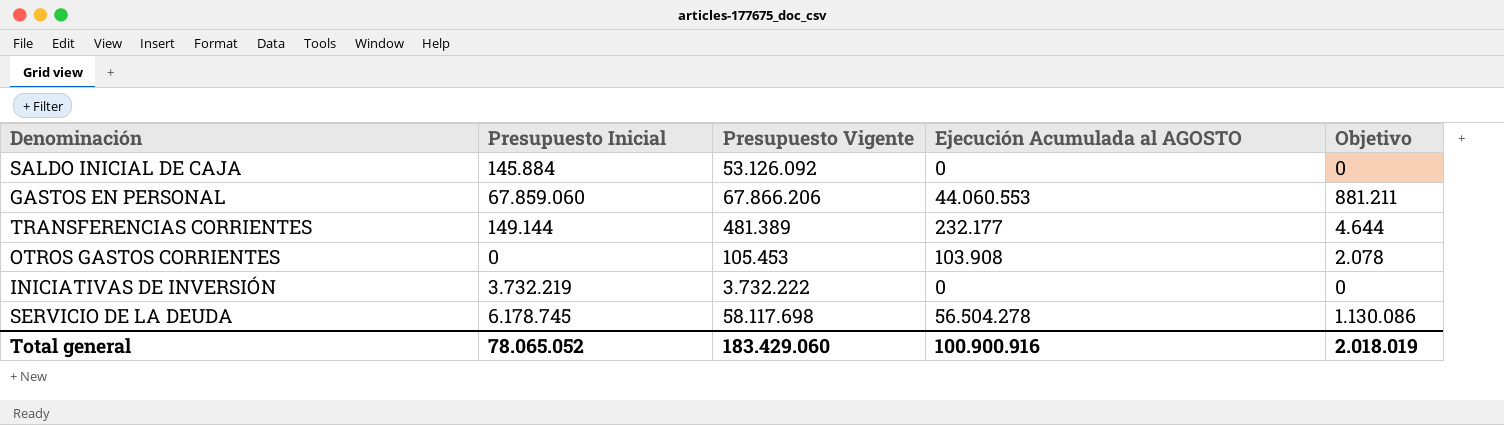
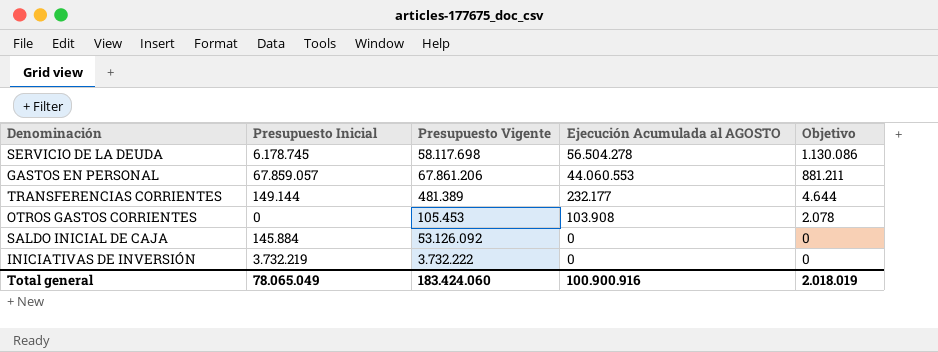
row order: none -> Ejecución Acumulada al AGOSTO descending
GASTOS EN PERSONAL | Presupuesto Inicial: 67.859.060 -> 67.859.057
GASTOS EN PERSONAL | Presupuesto Vigente: 67.866.206 -> 67.861.206
Total general | Presupuesto Inicial: 78.065.052 -> 78.065.049
Total general | Presupuesto Vigente: 183.429.060 -> 183.424.060

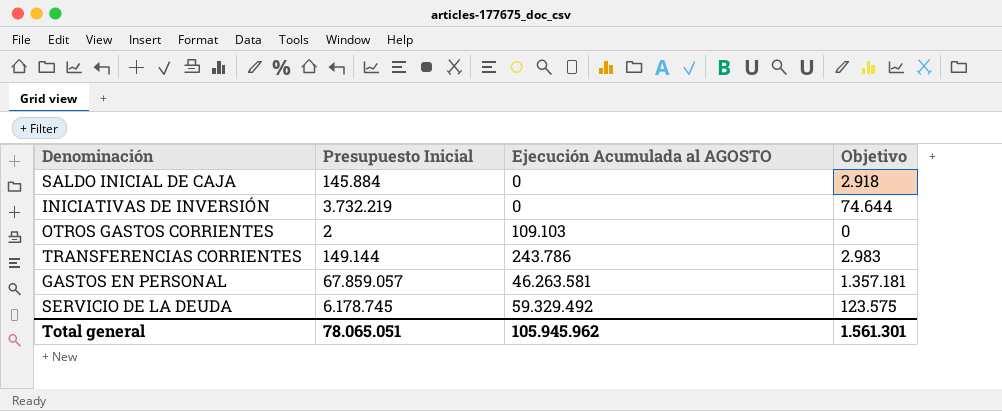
row order: Ejecución Acumulada al AGOSTO descending -> Ejecución Acumulada al AGOSTO ascending
column Presupuesto Vigente | position: 3 -> none
column Objetivo | formula: [Ejecución Acumulada al AGOSTO] * 0,02 -> [Presupuesto Inicial] * 0,02
OTROS GASTOS CORRIENTES | Presupuesto Inicial: 0 -> 2
OTROS GASTOS CORRIENTES | Ejecución Acumulada al AGOSTO: 103.908 -> 109.103
TRANSFERENCIAS CORRIENTES | Ejecución Acumulada al AGOSTO: 232.177 -> 243.786
GASTOS EN PERSONAL | Ejecución Acumulada al AGOSTO: 44.060.553 -> 46.263.581
SERVICIO DE LA DEUDA | Ejecución Acumulada al AGOSTO: 56.504.278 -> 59.329.492
Total general | Presupuesto Inicial: 78.065.049 -> 78.065.051
Total general | Ejecución Acumulada al AGOSTO: 100.900.916 -> 105.945.962
Total general | Objetivo: 2.018.019 -> 1.561.301

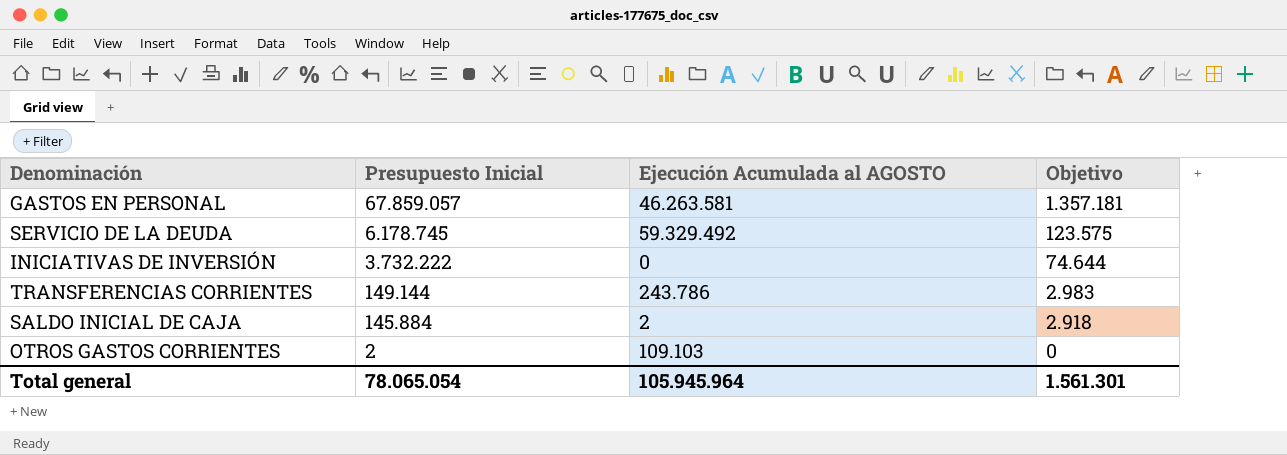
row order: Ejecución Acumulada al AGOSTO ascending -> Presupuesto Inicial descending
INICIATIVAS DE INVERSIÓN | Presupuesto Inicial: 3.732.219 -> 3.732.222
SALDO INICIAL DE CAJA | Ejecución Acumulada al AGOSTO: 0 -> 2
Total general | Presupuesto Inicial: 78.065.051 -> 78.065.054
Total general | Ejecución Acumulada al AGOSTO: 105.945.962 -> 105.945.964

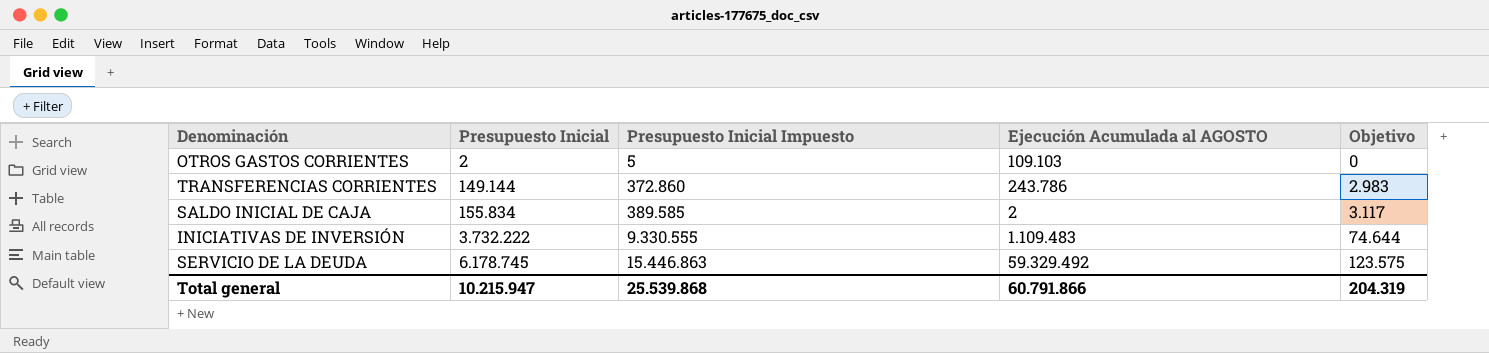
row order: Presupuesto Inicial descending -> Presupuesto Inicial ascending
column Presupuesto Inicial Impuesto | formula: none -> [Presupuesto Inicial] * 2,5
row GASTOS EN PERSONAL: 67.859.057 | 46.263.581 | 1.357.181 -> none
SALDO INICIAL DE CAJA | Presupuesto Inicial: 145.884 -> 155.834
SALDO INICIAL DE CAJA | Objetivo: 2.918 -> 3.117
INICIATIVAS DE INVERSIÓN | Ejecución Acumulada al AGOSTO: 0 -> 1.109.483
Total general | Presupuesto Inicial: 78.065.054 -> 10.215.947
Total general | Ejecución Acumulada al AGOSTO: 105.945.964 -> 60.791.866
Total general | Objetivo: 1.561.301 -> 204.319

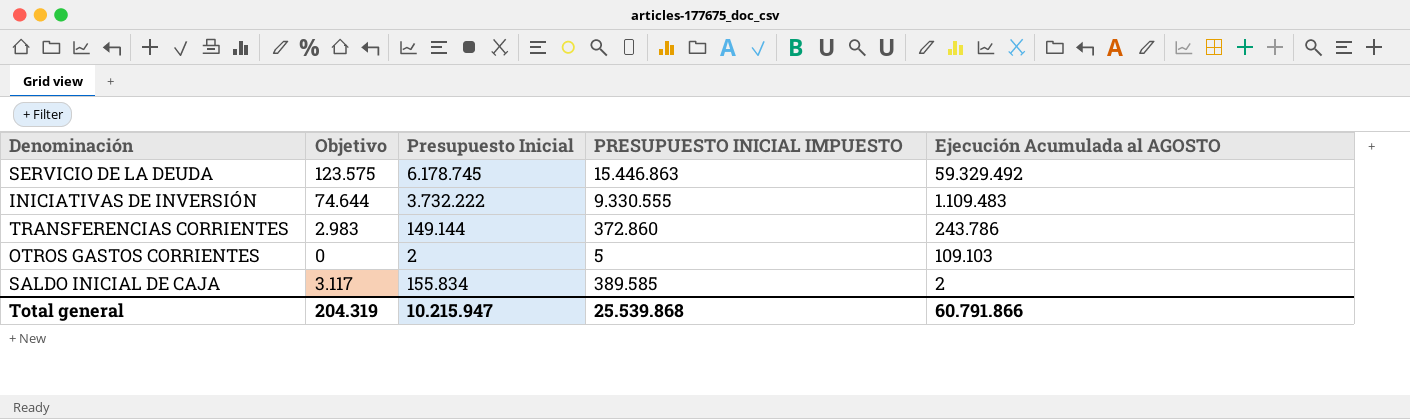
row order: Presupuesto Inicial ascending -> Ejecución Acumulada al AGOSTO descending
column Objetivo | position: 5 -> 2
column name: Presupuesto Inicial Impuesto -> PRESUPUESTO INICIAL IMPUESTO

